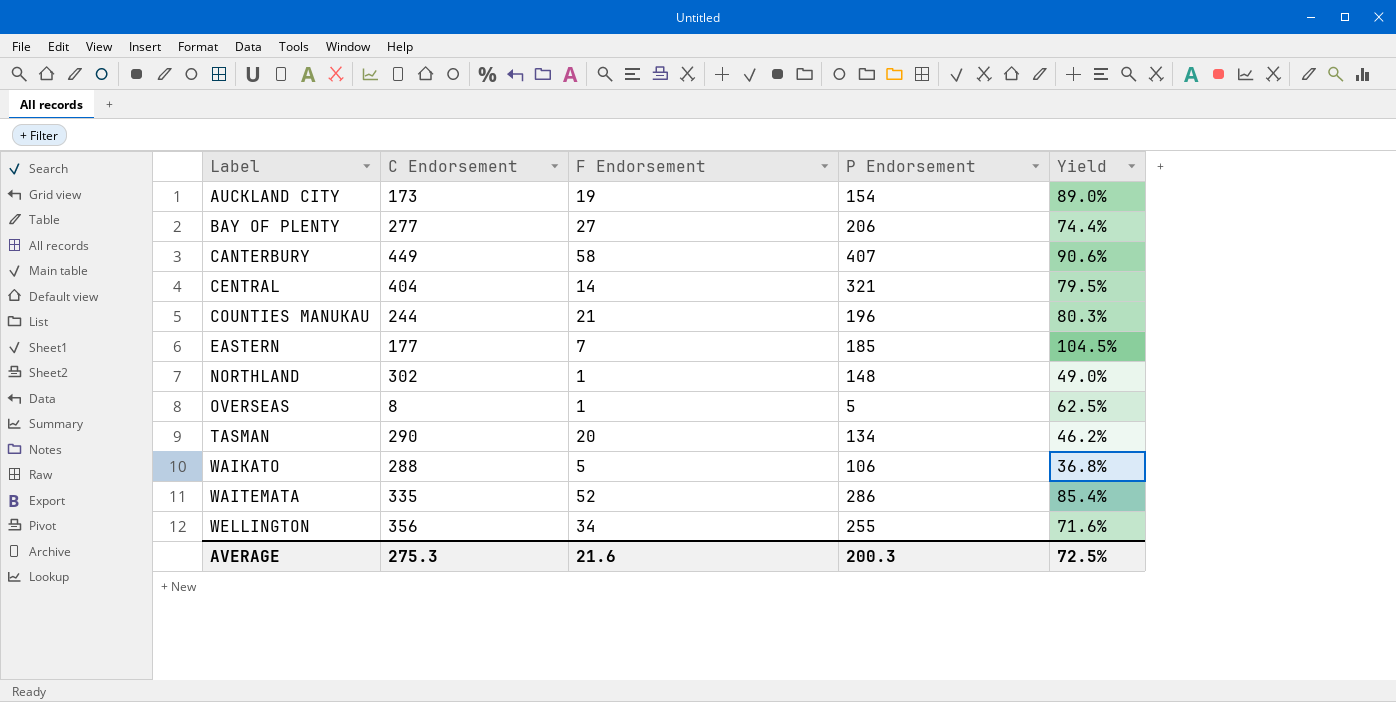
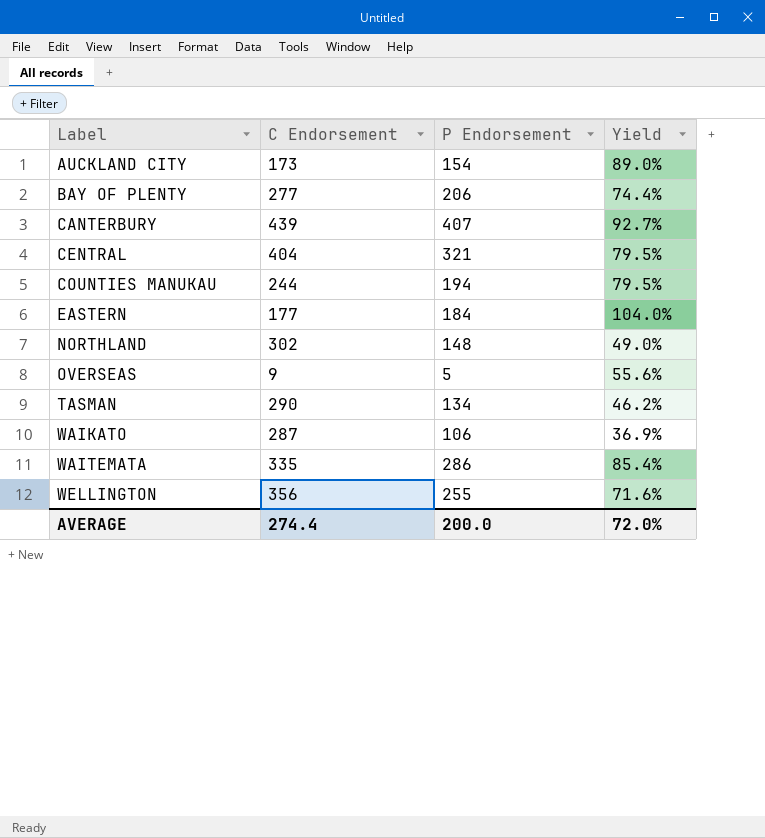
column F Endorsement | position: 3 -> none
CANTERBURY | C Endorsement: 449 -> 439
CANTERBURY | Yield: 90.6% -> 92.7%
COUNTIES MANUKAU | P Endorsement: 196 -> 194
COUNTIES MANUKAU | Yield: 80.3% -> 79.5%
EASTERN | P Endorsement: 185 -> 184
EASTERN | Yield: 104.5% -> 104.0%
OVERSEAS | C Endorsement: 8 -> 9
OVERSEAS | Yield: 62.5% -> 55.6%
WAIKATO | C Endorsement: 288 -> 287
WAIKATO | Yield: 36.8% -> 36.9%
AVERAGE | C Endorsement: 275.3 -> 274.4
AVERAGE | P Endorsement: 200.3 -> 200.0
AVERAGE | Yield: 72.5% -> 72.0%

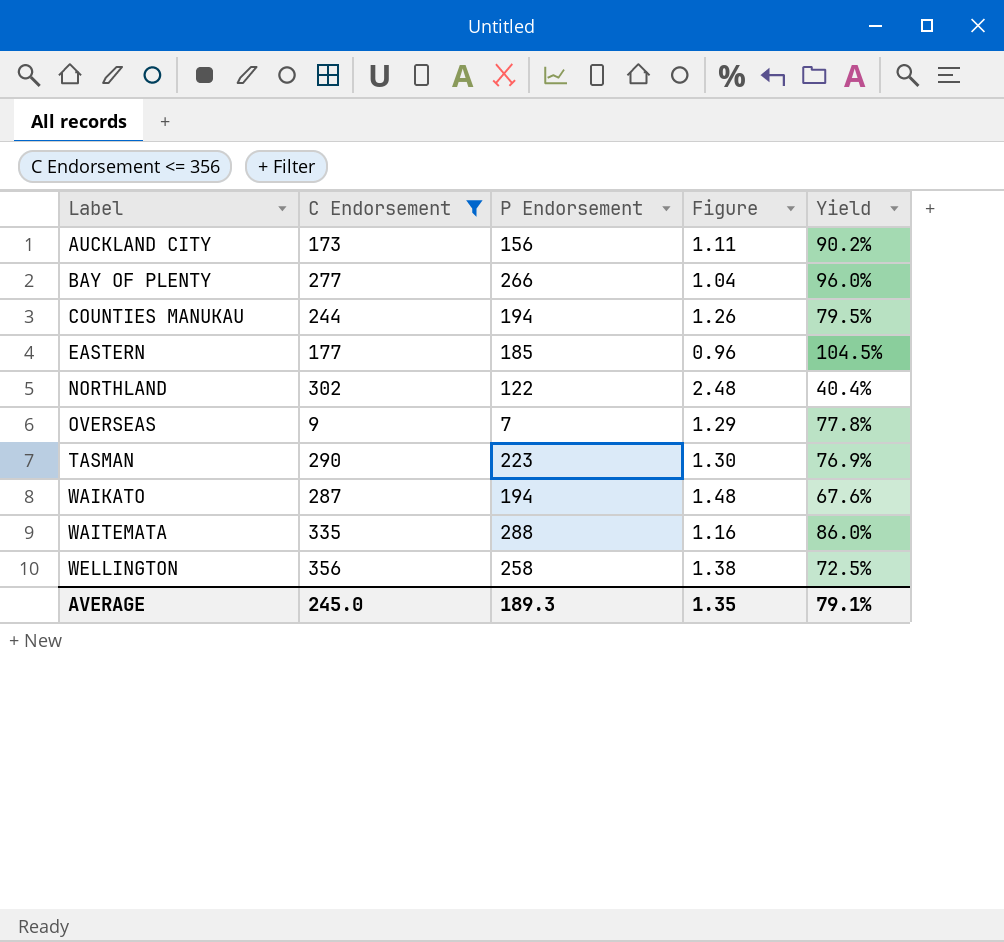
filter: none -> C Endorsement <= 356
column Figure | formula: none -> [C Endorsement] / [P Endorsement]
AUCKLAND CITY | P Endorsement: 154 -> 156
AUCKLAND CITY | Yield: 89.0% -> 90.2%
BAY OF PLENTY | P Endorsement: 206 -> 266
BAY OF PLENTY | Yield: 74.4% -> 96.0%
EASTERN | P Endorsement: 184 -> 185
EASTERN | Yield: 104.0% -> 104.5%
NORTHLAND | P Endorsement: 148 -> 122
NORTHLAND | Yield: 49.0% -> 40.4%
OVERSEAS | P Endorsement: 5 -> 7
OVERSEAS | Yield: 55.6% -> 77.8%
TASMAN | P Endorsement: 134 -> 223
TASMAN | Yield: 46.2% -> 76.9%
WAIKATO | P Endorsement: 106 -> 194
WAIKATO | Yield: 36.9% -> 67.6%
WAITEMATA | P Endorsement: 286 -> 288
WAITEMATA | Yield: 85.4% -> 86.0%
WELLINGTON | P Endorsement: 255 -> 258
WELLINGTON | Yield: 71.6% -> 72.5%
AVERAGE | C Endorsement: 274.4 -> 245.0
AVERAGE | P Endorsement: 200.0 -> 189.3
AVERAGE | Yield: 72.0% -> 79.1%

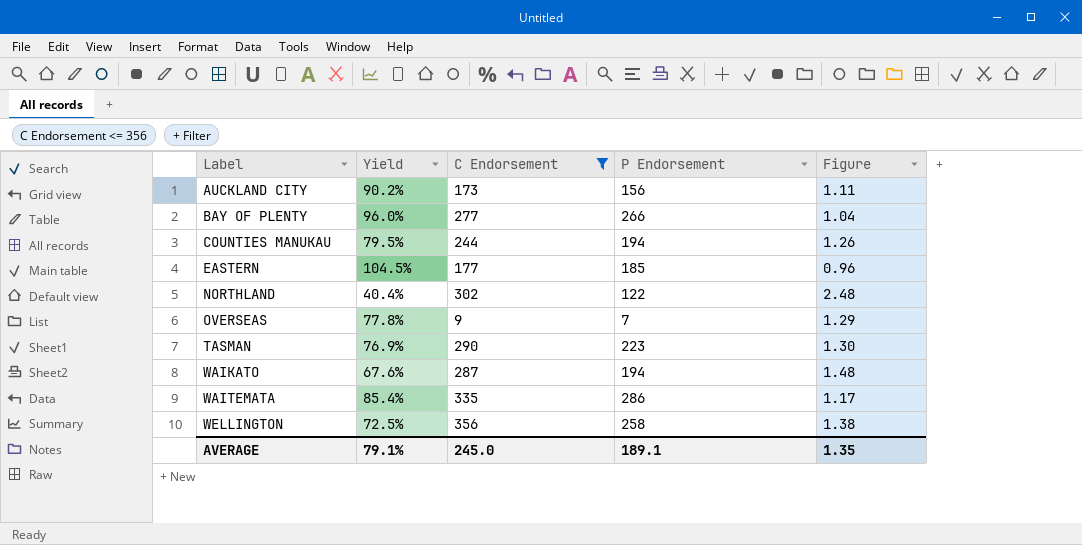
column Yield | position: 5 -> 2
WAITEMATA | Yield: 86.0% -> 85.4%
WAITEMATA | P Endorsement: 288 -> 286
WAITEMATA | Figure: 1.16 -> 1.17
AVERAGE | P Endorsement: 189.3 -> 189.1

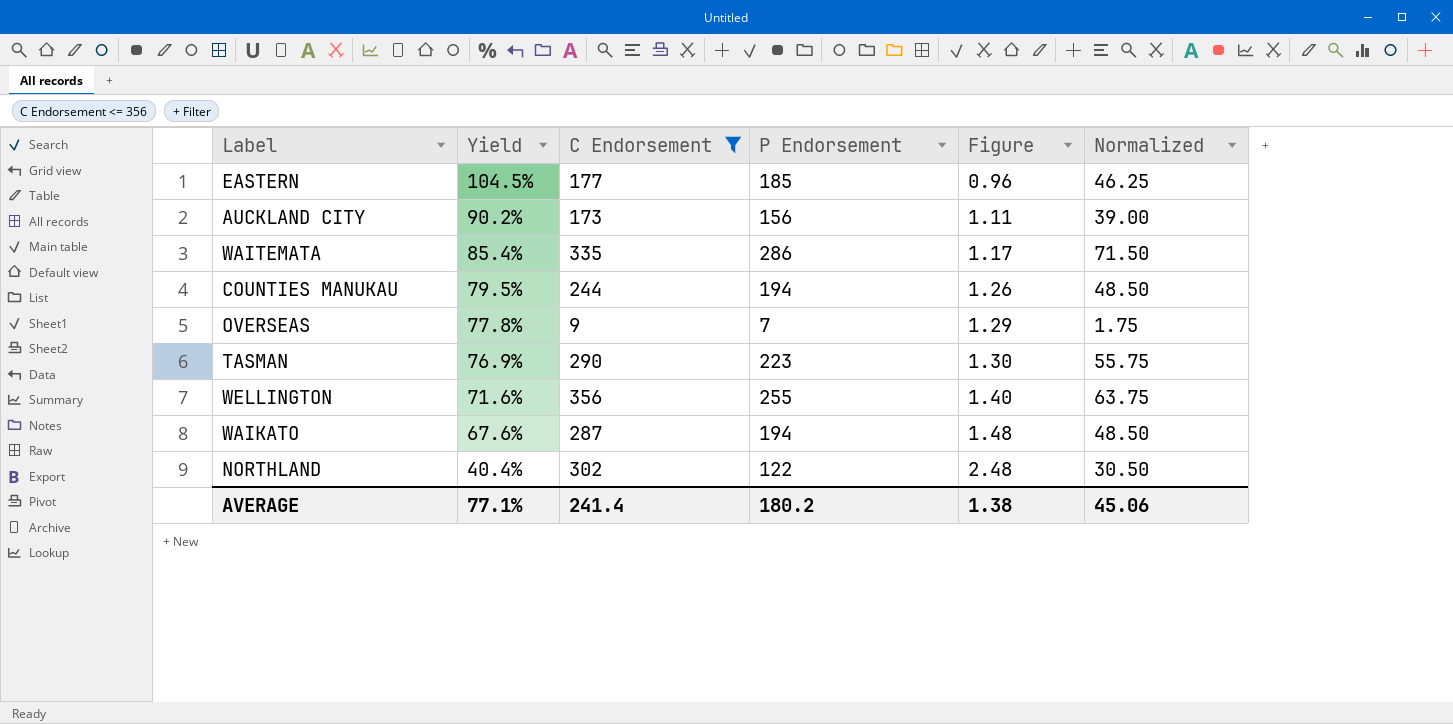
row order: Label ascending -> Yield descending
column Normalized | formula: none -> [P Endorsement] * 0.25
row BAY OF PLENTY: 96.0% | 277 | 266 | 1.04 -> none
WELLINGTON | Yield: 72.5% -> 71.6%
WELLINGTON | P Endorsement: 258 -> 255
WELLINGTON | Figure: 1.38 -> 1.40
AVERAGE | Yield: 79.1% -> 77.1%
AVERAGE | C Endorsement: 245.0 -> 241.4
AVERAGE | P Endorsement: 189.1 -> 180.2
AVERAGE | Figure: 1.35 -> 1.38

